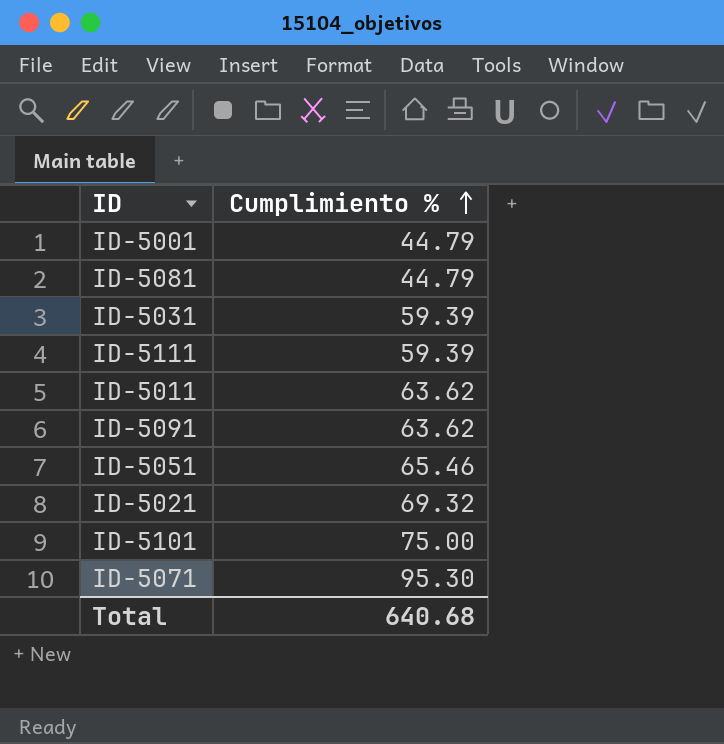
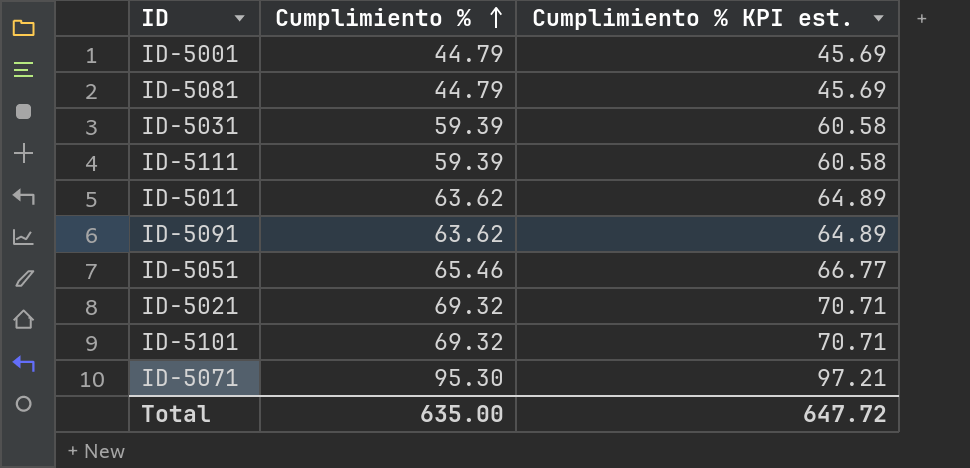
column Cumplimiento % KPI est. | formula: none -> [Cumplimiento %] * 1.02
ID-5101 | Cumplimiento %: 75.00 -> 69.32
Total | Cumplimiento %: 640.68 -> 635.00

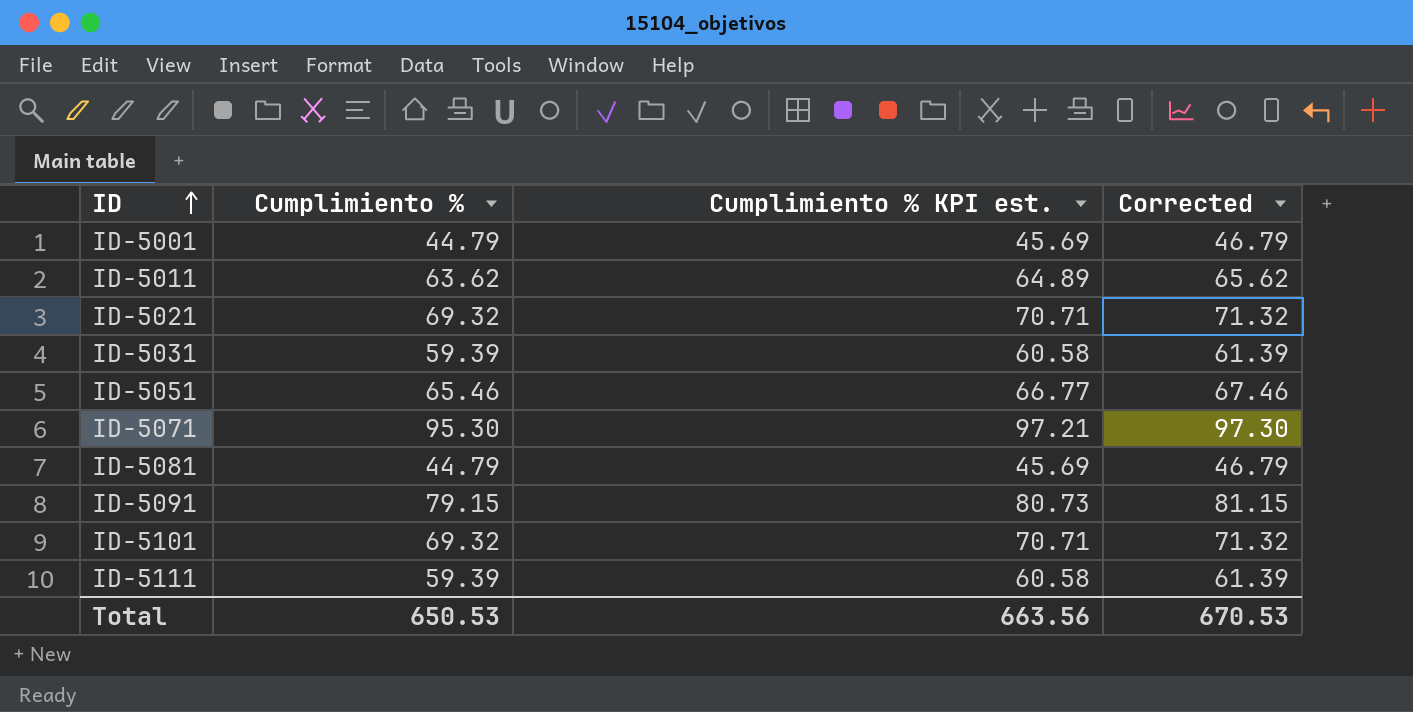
row order: Cumplimiento % ascending -> ID ascending
column Corrected | formula: none -> [Cumplimiento %] + 2
ID-5091 | Cumplimiento %: 63.62 -> 79.15
ID-5091 | Cumplimiento % KPI est.: 64.89 -> 80.73
Total | Cumplimiento %: 635.00 -> 650.53
Total | Cumplimiento % KPI est.: 647.72 -> 663.56

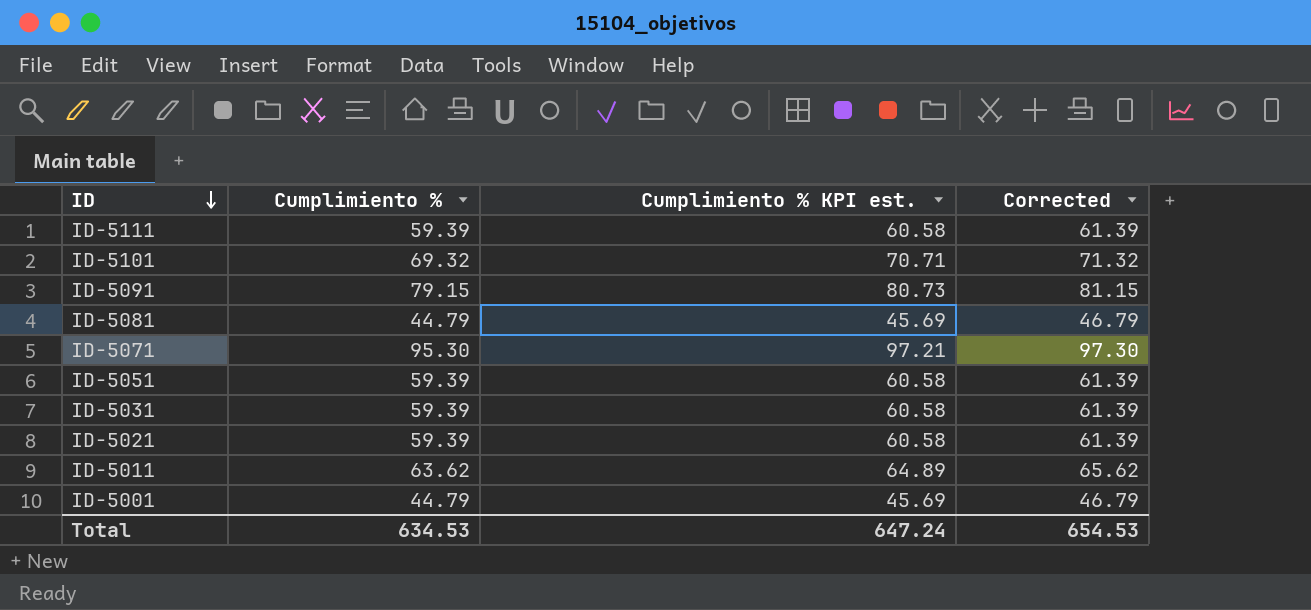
row order: ID ascending -> ID descending
ID-5051 | Cumplimiento %: 65.46 -> 59.39
ID-5051 | Cumplimiento % KPI est.: 66.77 -> 60.58
ID-5051 | Corrected: 67.46 -> 61.39
ID-5021 | Cumplimiento %: 69.32 -> 59.39
ID-5021 | Cumplimiento % KPI est.: 70.71 -> 60.58
ID-5021 | Corrected: 71.32 -> 61.39
Total | Cumplimiento %: 650.53 -> 634.53
Total | Cumplimiento % KPI est.: 663.56 -> 647.24
Total | Corrected: 670.53 -> 654.53

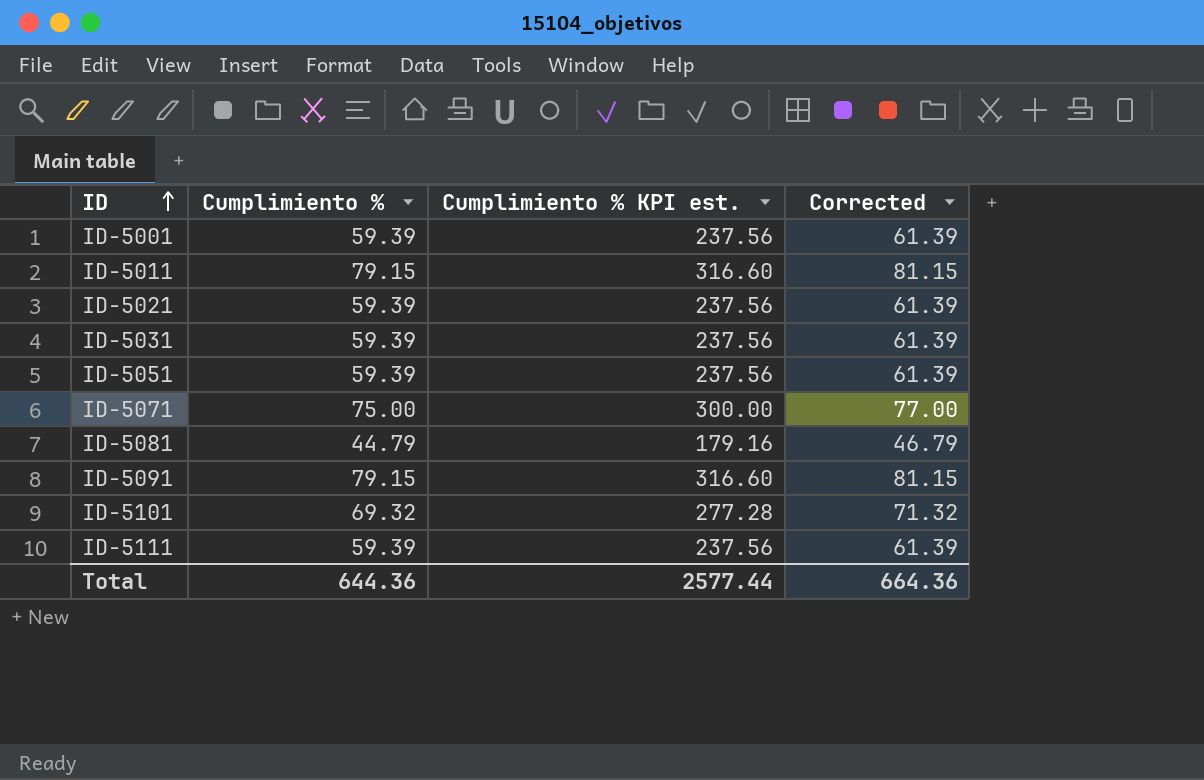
row order: ID descending -> ID ascending
column Cumplimiento % KPI est. | formula: [Cumplimiento %] * 1.02 -> [Cumplimiento %] * 4
ID-5001 | Cumplimiento %: 44.79 -> 59.39
ID-5001 | Corrected: 46.79 -> 61.39
ID-5011 | Cumplimiento %: 63.62 -> 79.15
ID-5011 | Corrected: 65.62 -> 81.15
ID-5071 | Cumplimiento %: 95.30 -> 75.00
ID-5071 | Corrected: 97.30 -> 77.00
Total | Cumplimiento %: 634.53 -> 644.36
Total | Cumplimiento % KPI est.: 647.24 -> 2577.44
Total | Corrected: 654.53 -> 664.36

